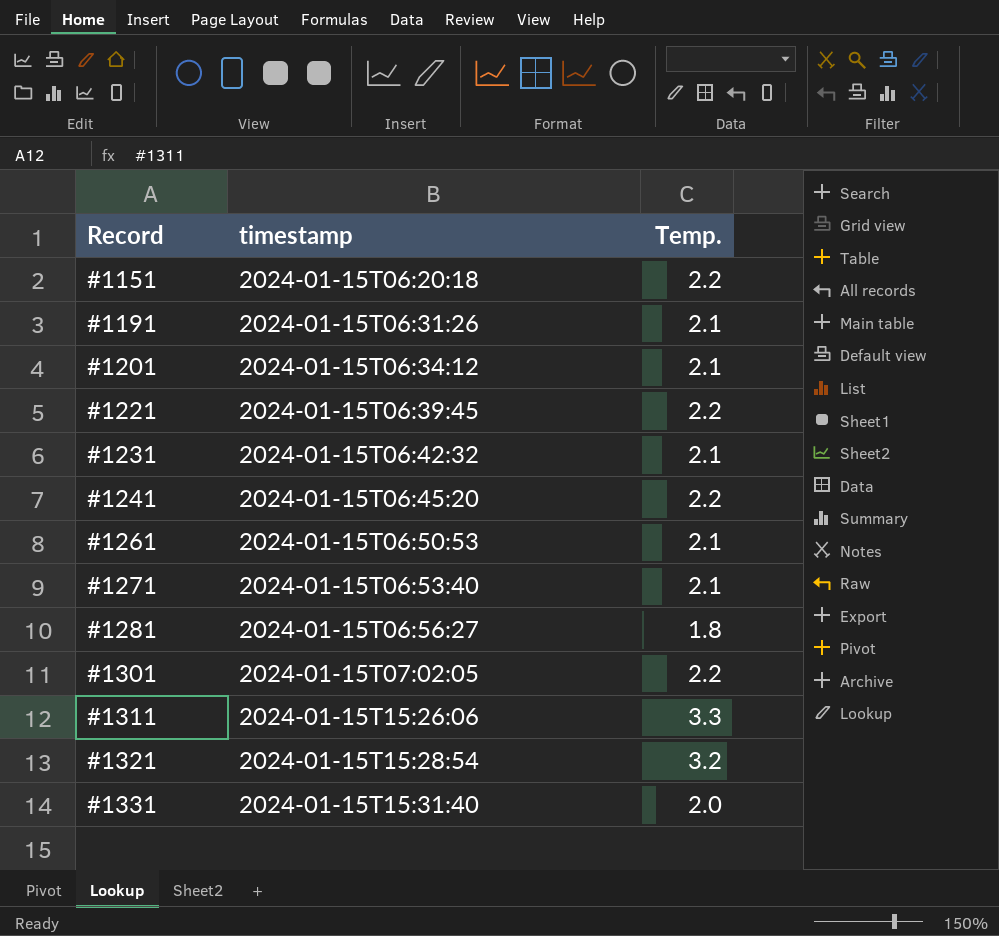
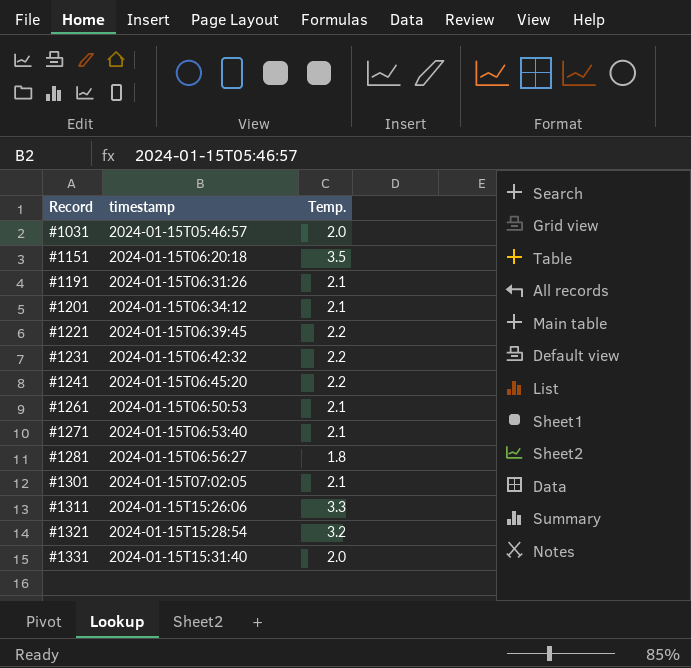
row #1031: none -> 2024-01-15T05:46:57 | 2.0
#1151 | Temp.: 2.2 -> 3.5
#1231 | Temp.: 2.1 -> 2.2
#1301 | Temp.: 2.2 -> 2.1

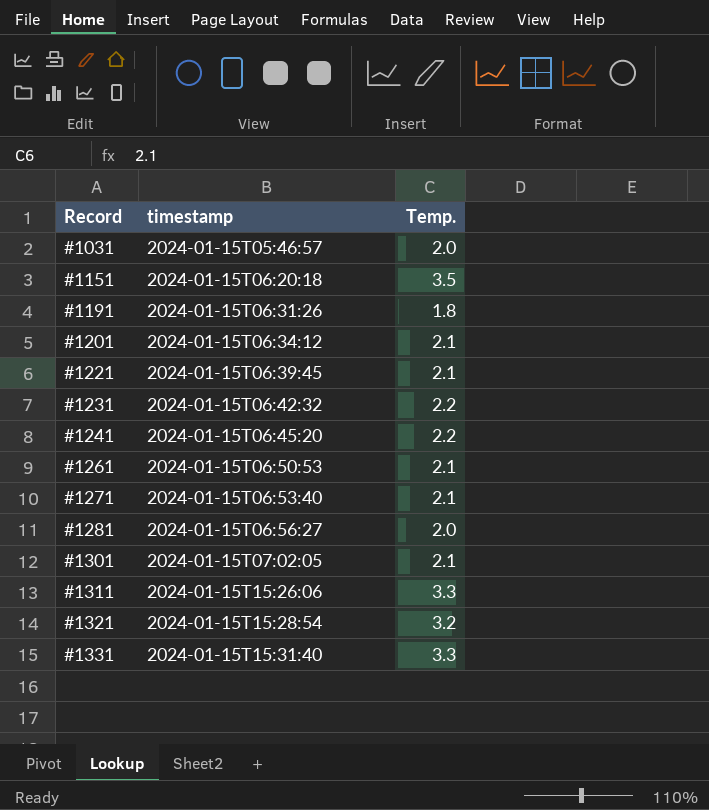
#1191 | Temp.: 2.1 -> 1.8
#1221 | Temp.: 2.2 -> 2.1
#1281 | Temp.: 1.8 -> 2.0
#1331 | Temp.: 2.0 -> 3.3

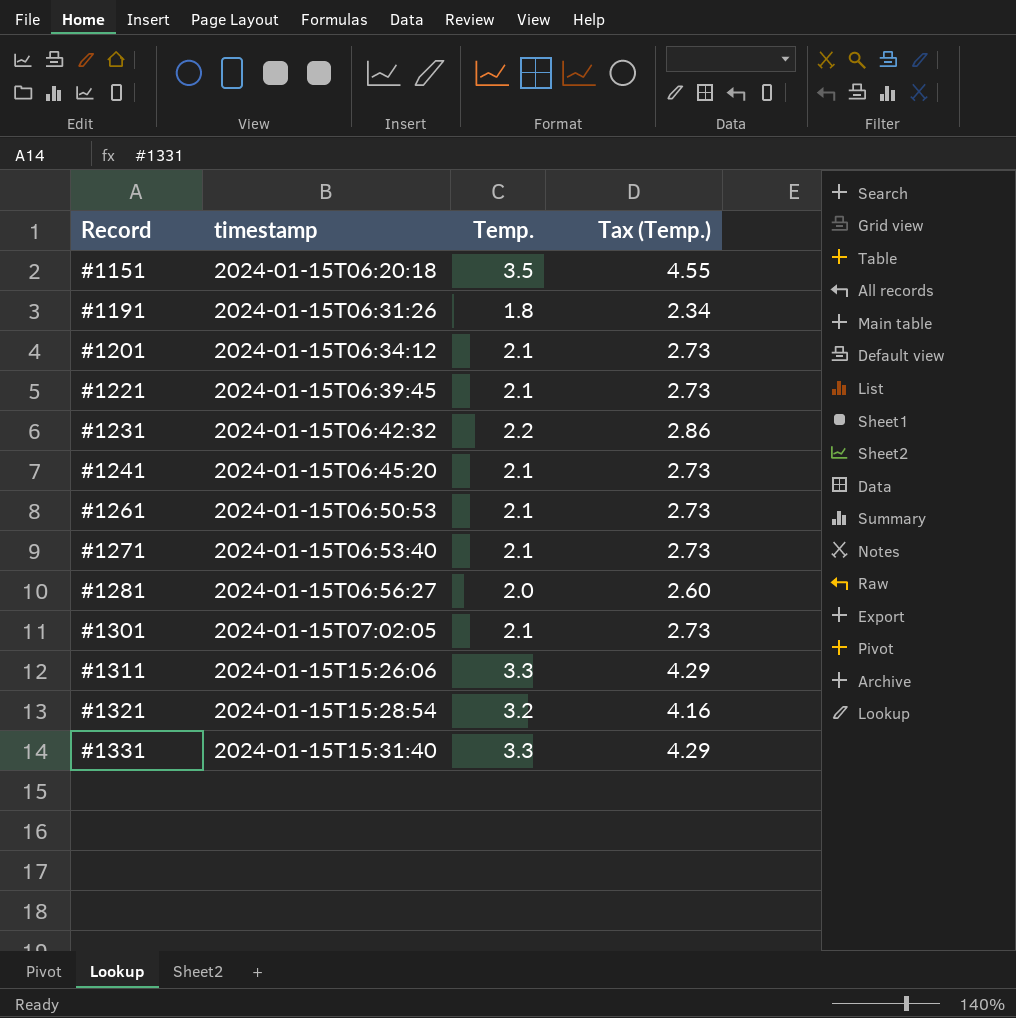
column Tax (Temp.) | formula: none -> [Temp.] * 1.3
row #1031: 2024-01-15T05:46:57 | 2.0 -> none
#1241 | Temp.: 2.2 -> 2.1

